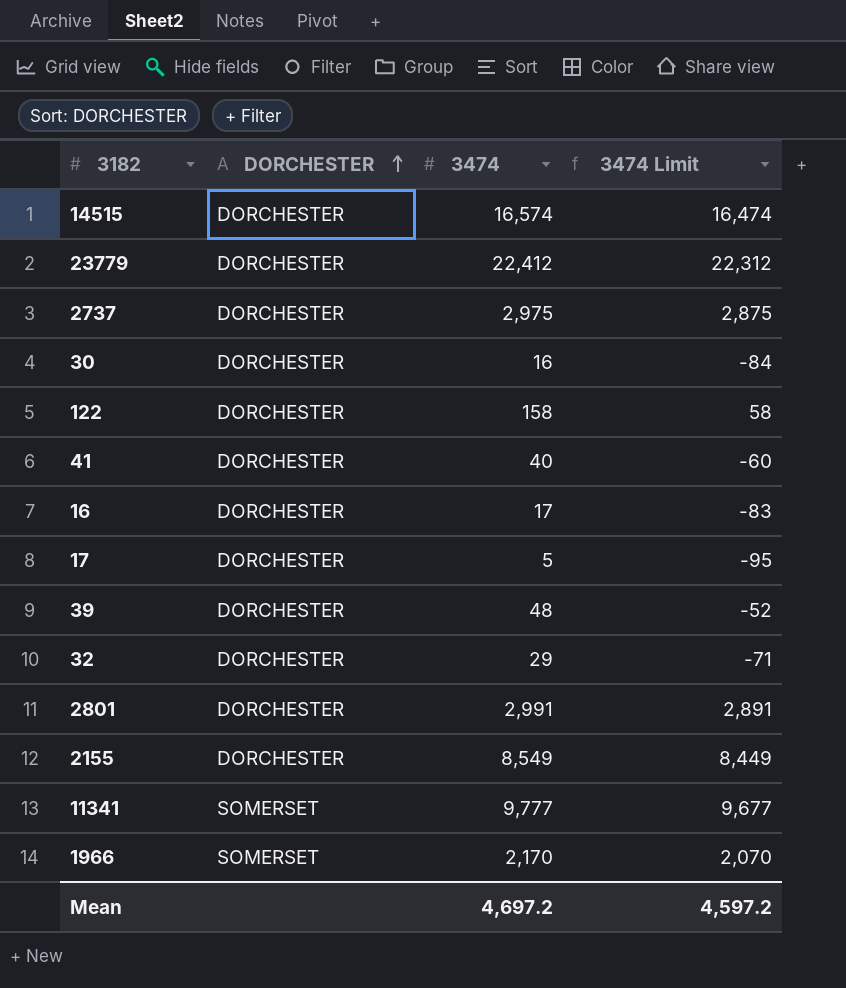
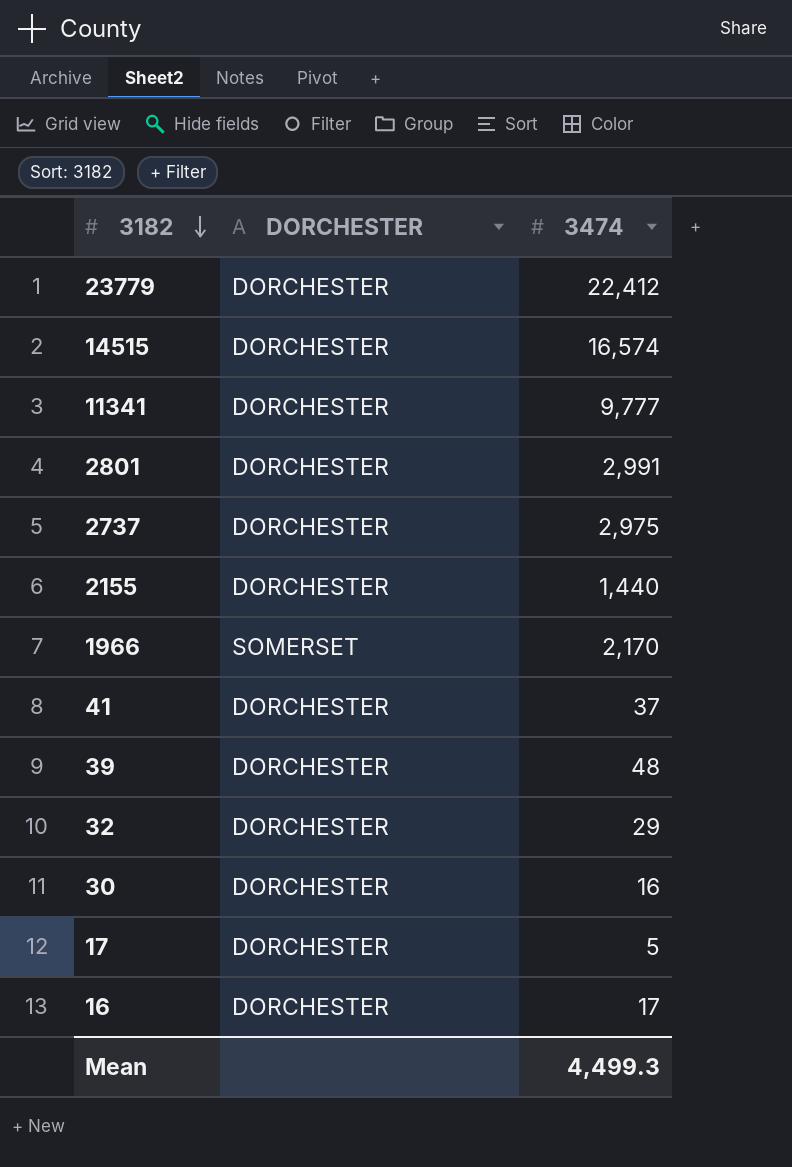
row order: DORCHESTER ascending -> 3182 descending
column 3474 Limit | formula: [3474] - 100 -> none
row 122: DORCHESTER | 158 | 58 -> none
11341 | DORCHESTER: SOMERSET -> DORCHESTER
2155 | 3474: 8,549 -> 1,440
41 | 3474: 40 -> 37
Mean | 3474: 4,697.2 -> 4,499.3

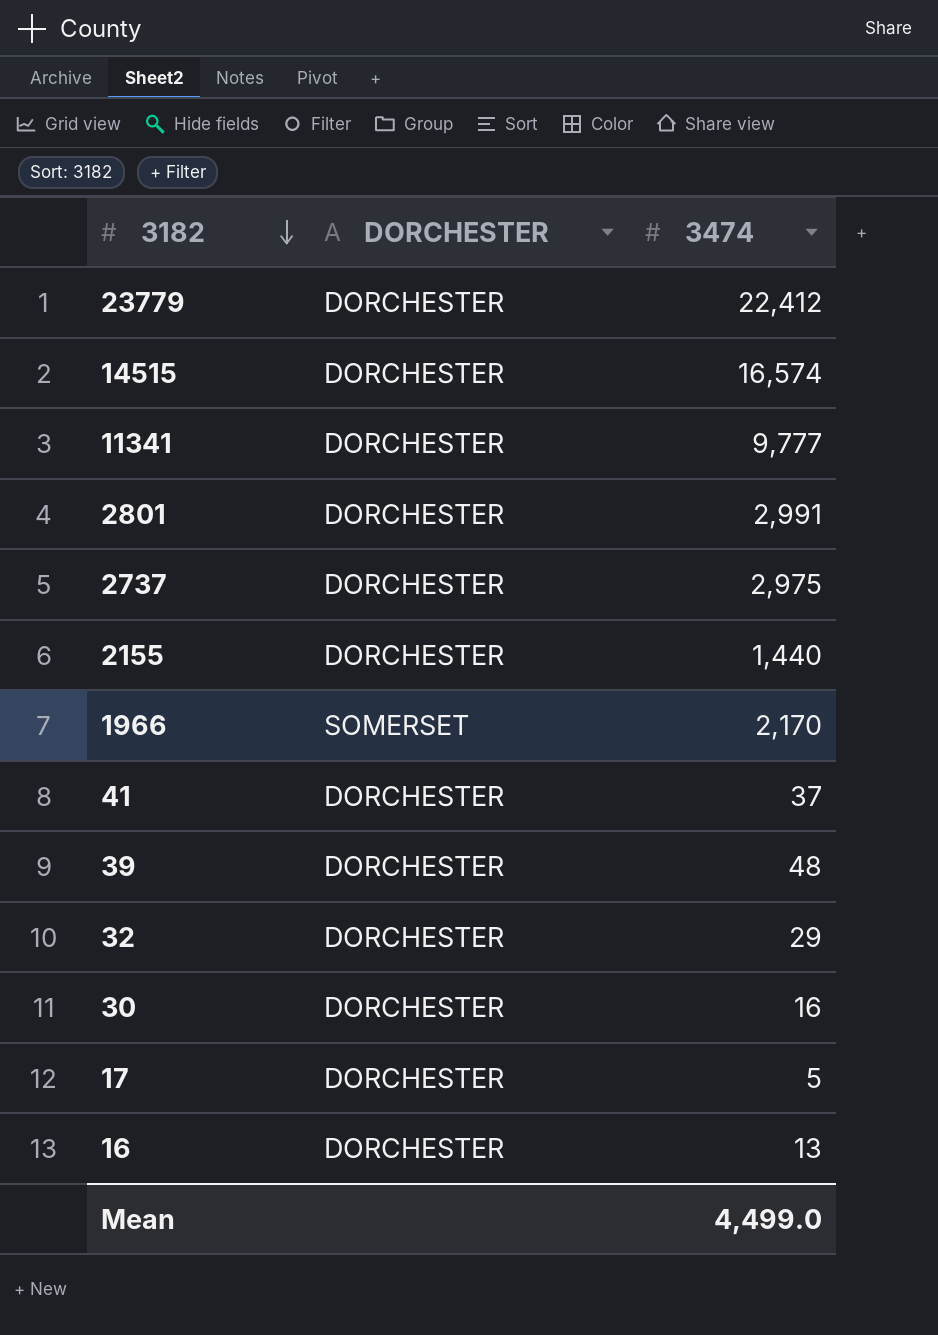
16 | 3474: 17 -> 13
Mean | 3474: 4,499.3 -> 4,499.0

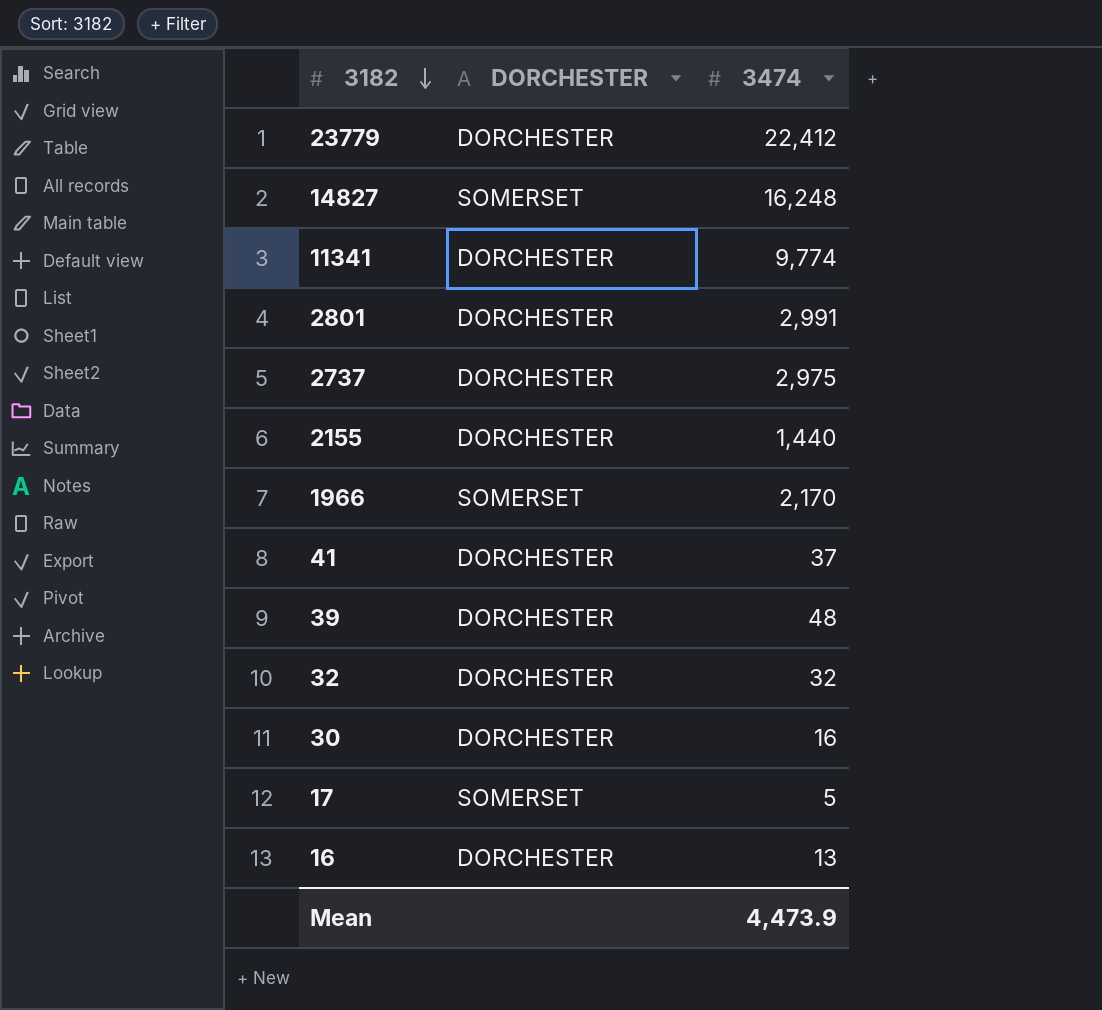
row 14515: DORCHESTER | 16,574 -> none
row 14827: none -> SOMERSET | 16,248
11341 | 3474: 9,777 -> 9,774
32 | 3474: 29 -> 32
17 | DORCHESTER: DORCHESTER -> SOMERSET
Mean | 3474: 4,499.0 -> 4,473.9

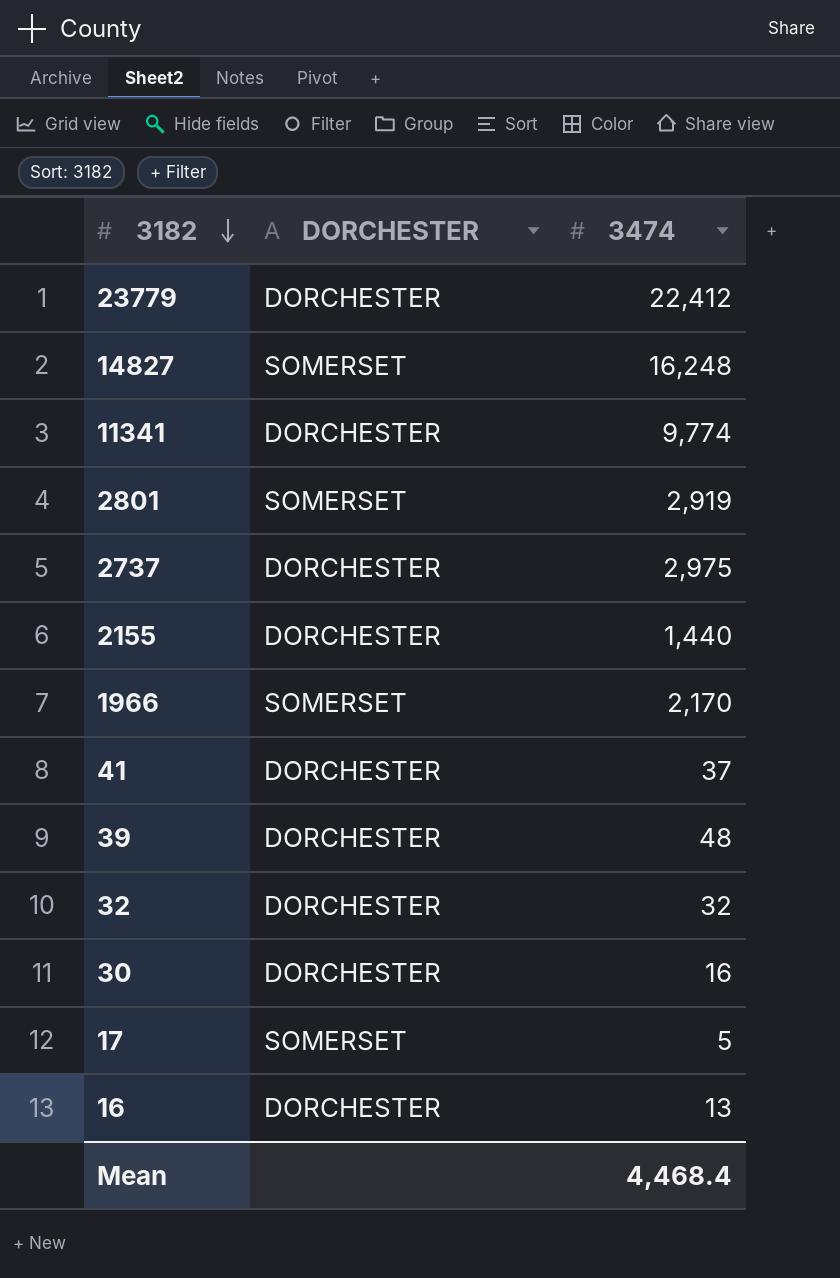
2801 | DORCHESTER: DORCHESTER -> SOMERSET
2801 | 3474: 2,991 -> 2,919
Mean | 3474: 4,473.9 -> 4,468.4

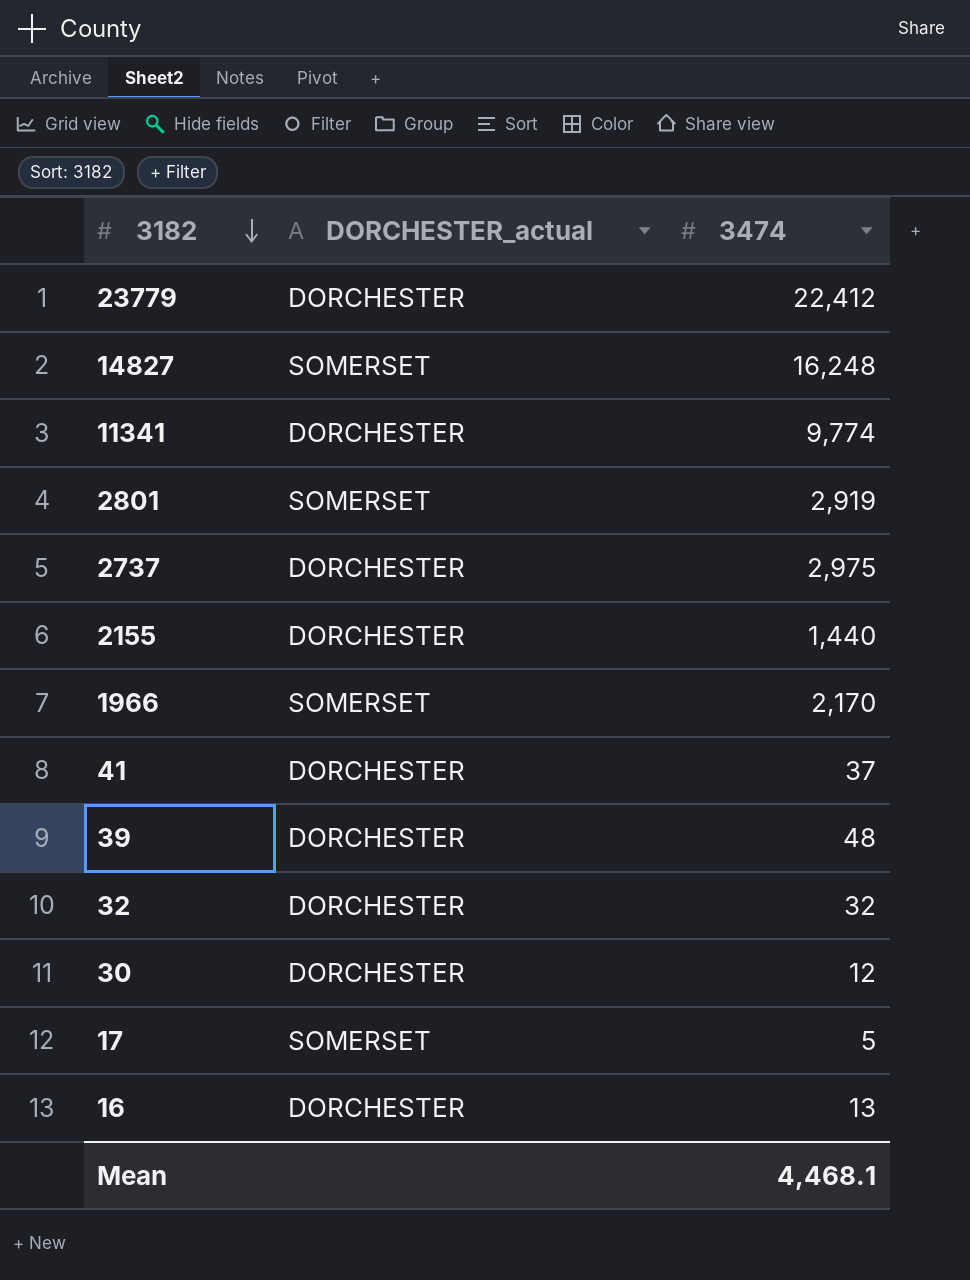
column name: DORCHESTER -> DORCHESTER_actual
30 | 3474: 16 -> 12
Mean | 3474: 4,468.4 -> 4,468.1

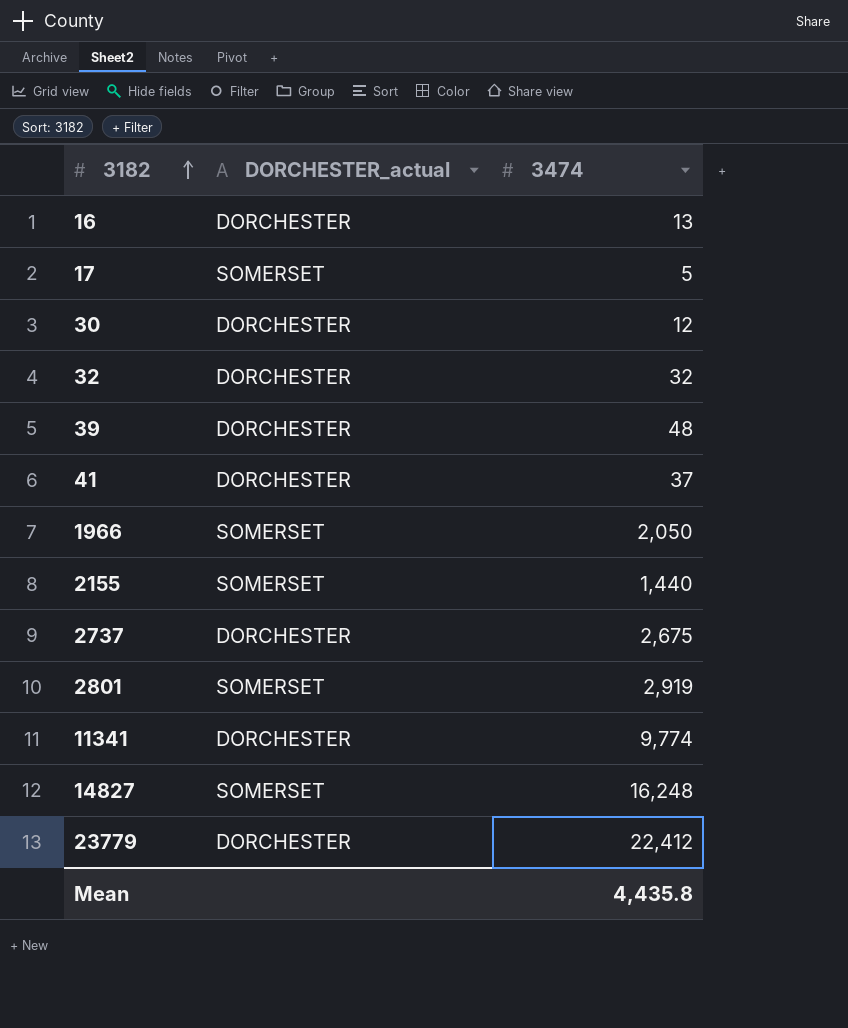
row order: 3182 descending -> 3182 ascending
1966 | 3474: 2,170 -> 2,050
2155 | DORCHESTER_actual: DORCHESTER -> SOMERSET
2737 | 3474: 2,975 -> 2,675
Mean | 3474: 4,468.1 -> 4,435.8

